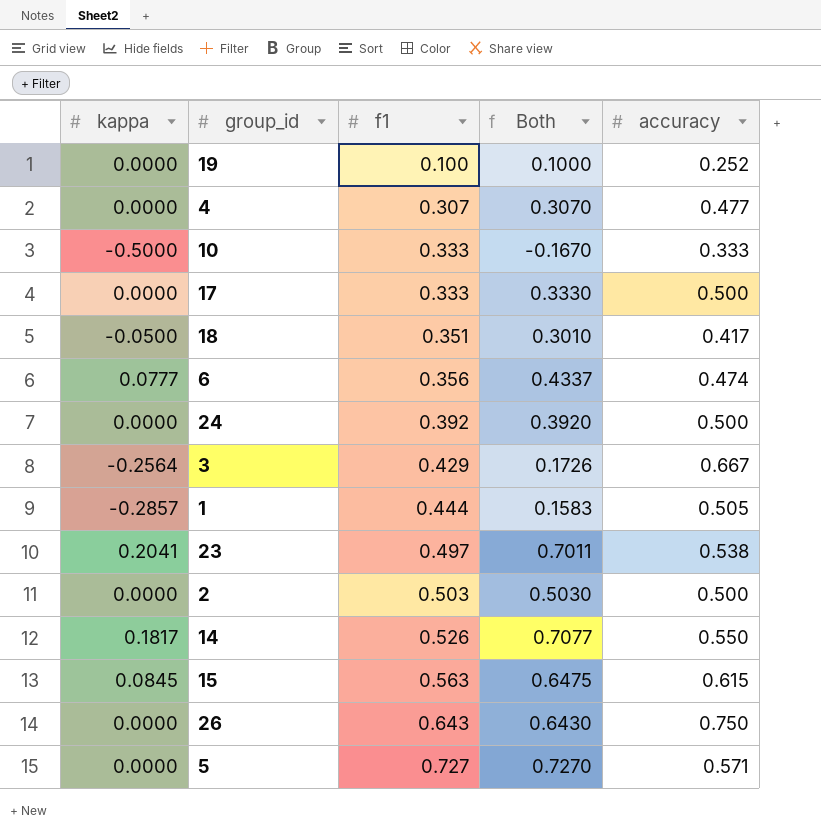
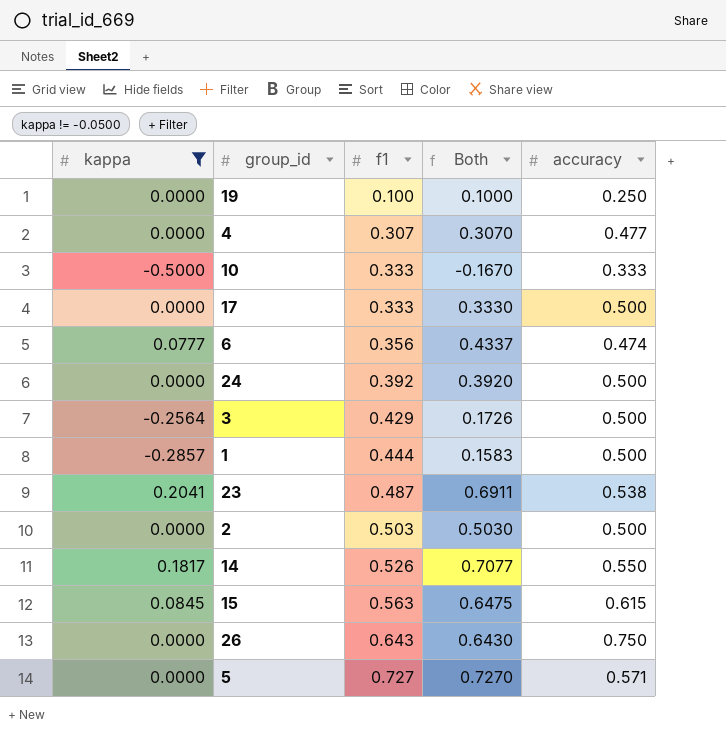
filter: none -> kappa != -0.0500
19 | accuracy: 0.252 -> 0.250
3 | accuracy: 0.667 -> 0.500
1 | accuracy: 0.505 -> 0.500
23 | f1: 0.497 -> 0.487
23 | Both: 0.7011 -> 0.6911

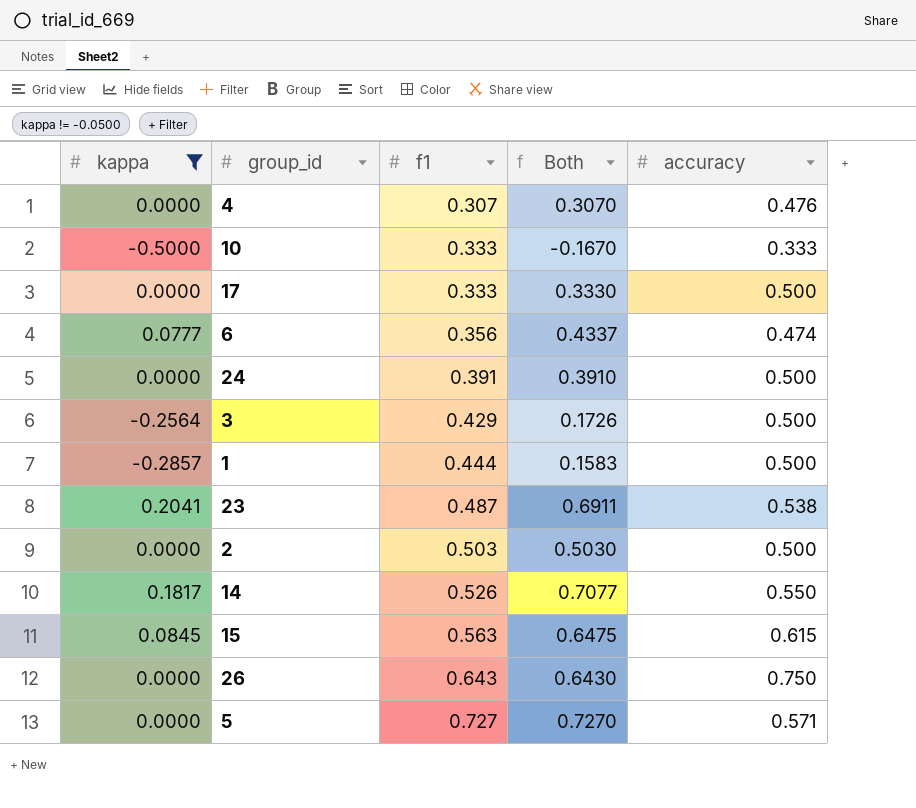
row 19: 0.0000 | 0.100 | 0.1000 | 0.250 -> none
4 | accuracy: 0.477 -> 0.476
24 | f1: 0.392 -> 0.391
24 | Both: 0.3920 -> 0.3910

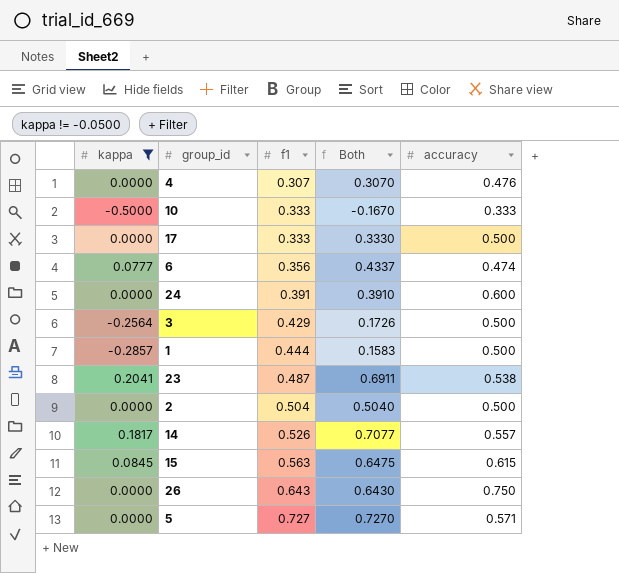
24 | accuracy: 0.500 -> 0.600
2 | f1: 0.503 -> 0.504
2 | Both: 0.5030 -> 0.5040
14 | accuracy: 0.550 -> 0.557

